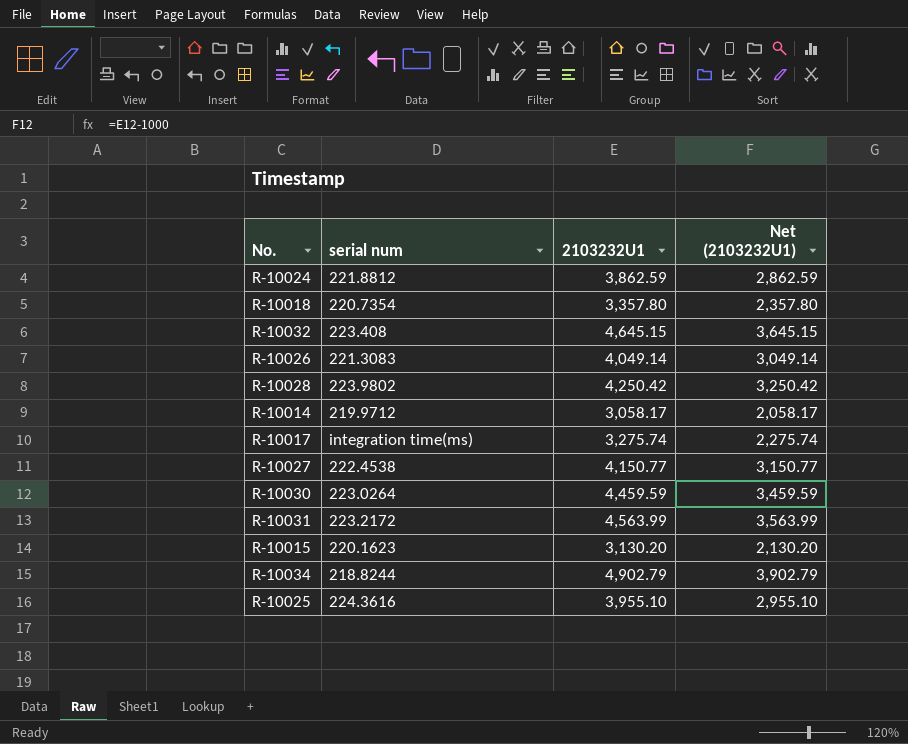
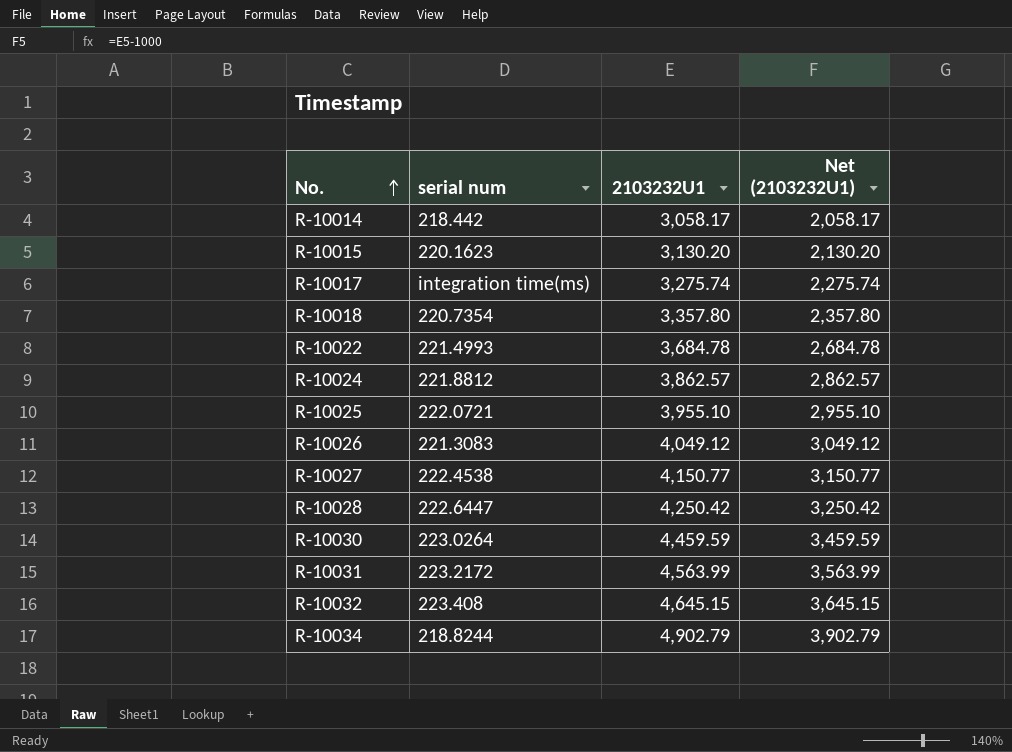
row order: none -> No. ascending
R-10014 | serial num: 219.9712 -> 218.442
row R-10022: none -> 221.4993 | 3,684.78 | 2,684.78
R-10024 | 2103232U1: 3,862.59 -> 3,862.57
R-10024 | Net (2103232U1): 2,862.59 -> 2,862.57
R-10025 | serial num: 224.3616 -> 222.0721
R-10026 | 2103232U1: 4,049.14 -> 4,049.12
R-10026 | Net (2103232U1): 3,049.14 -> 3,049.12
R-10028 | serial num: 223.9802 -> 222.6447

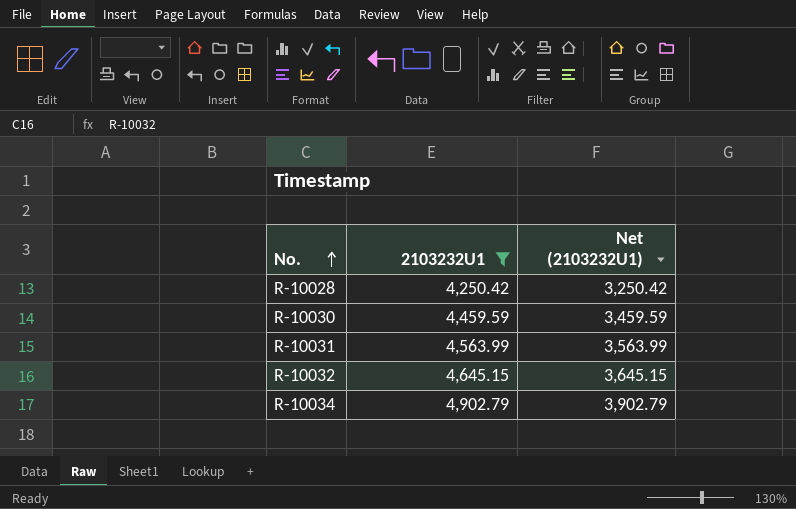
filter: none -> 2103232U1 >= 4,250.42
column serial num | position: 2 -> none

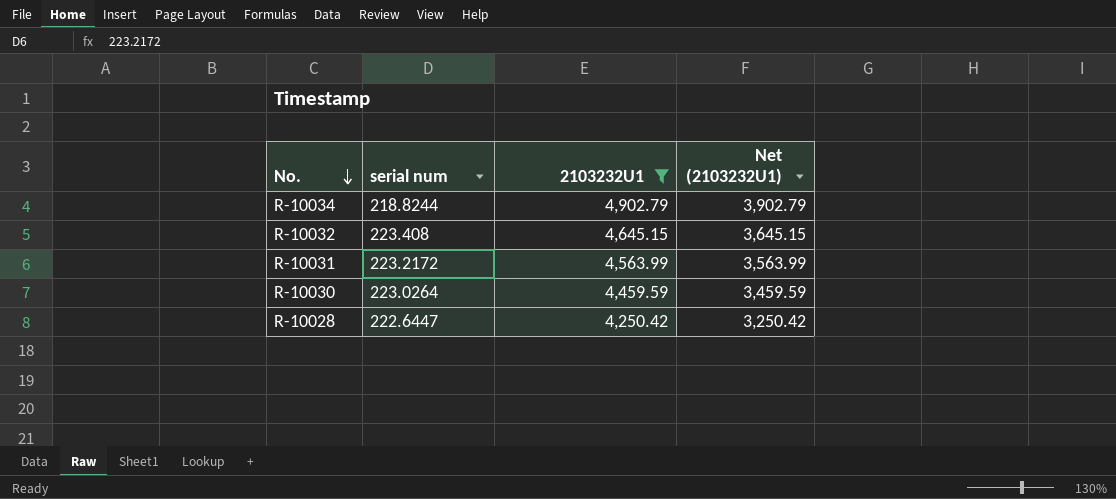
row order: No. ascending -> No. descending
column serial num | position: none -> 2

